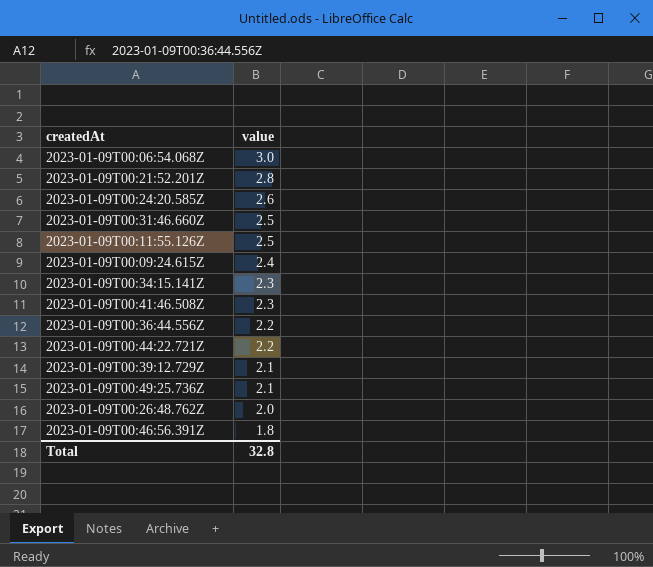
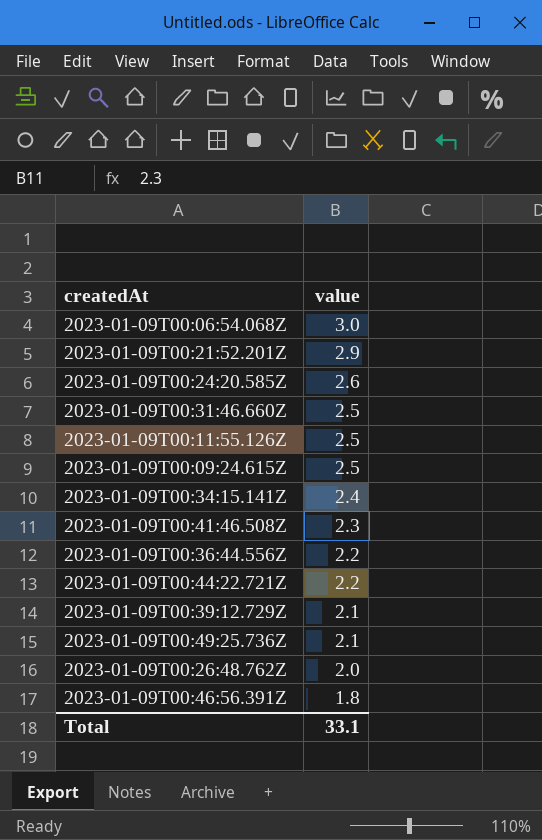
2023-01-09T00:21:52.201Z | value: 2.8 -> 2.9
2023-01-09T00:09:24.615Z | value: 2.4 -> 2.5
2023-01-09T00:34:15.141Z | value: 2.3 -> 2.4
Total | value: 32.8 -> 33.1

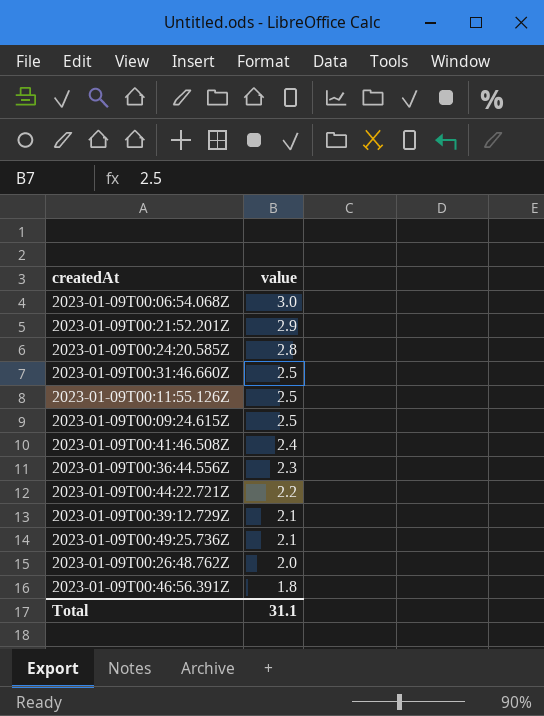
row 2023-01-09T00:34:15.141Z: 2.4 -> none
2023-01-09T00:24:20.585Z | value: 2.6 -> 2.8
2023-01-09T00:41:46.508Z | value: 2.3 -> 2.4
2023-01-09T00:36:44.556Z | value: 2.2 -> 2.3
Total | value: 33.1 -> 31.1

